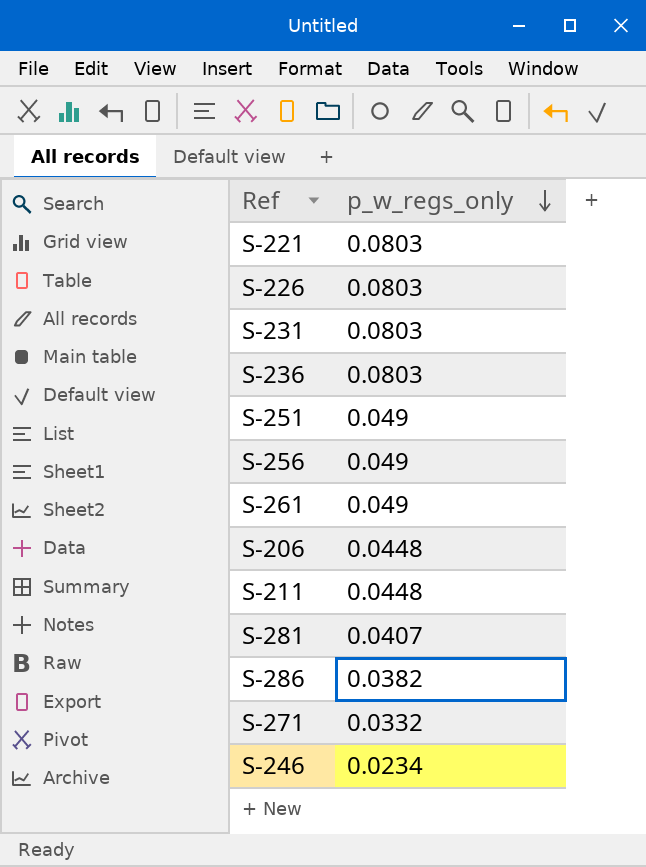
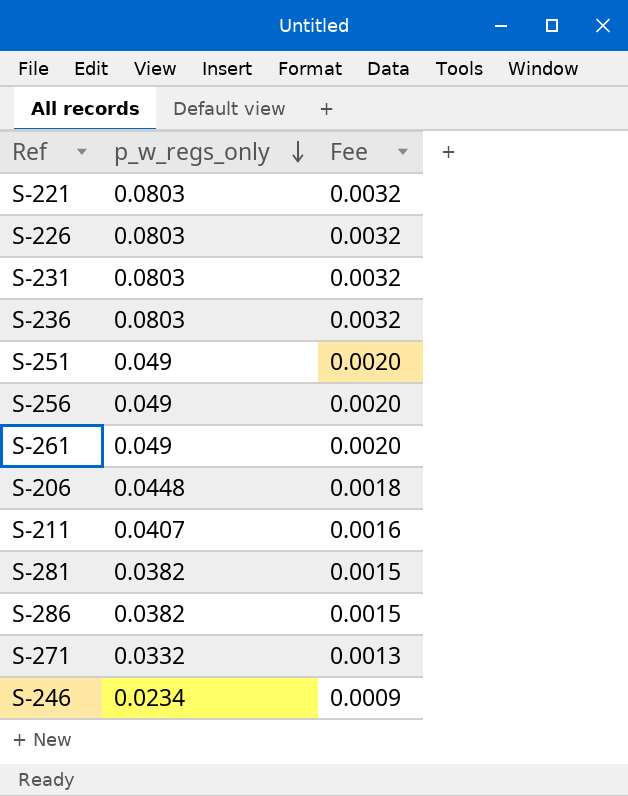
column Fee | formula: none -> [p_w_regs_only] * 0.04
S-211 | p_w_regs_only: 0.0448 -> 0.0407
S-281 | p_w_regs_only: 0.0407 -> 0.0382

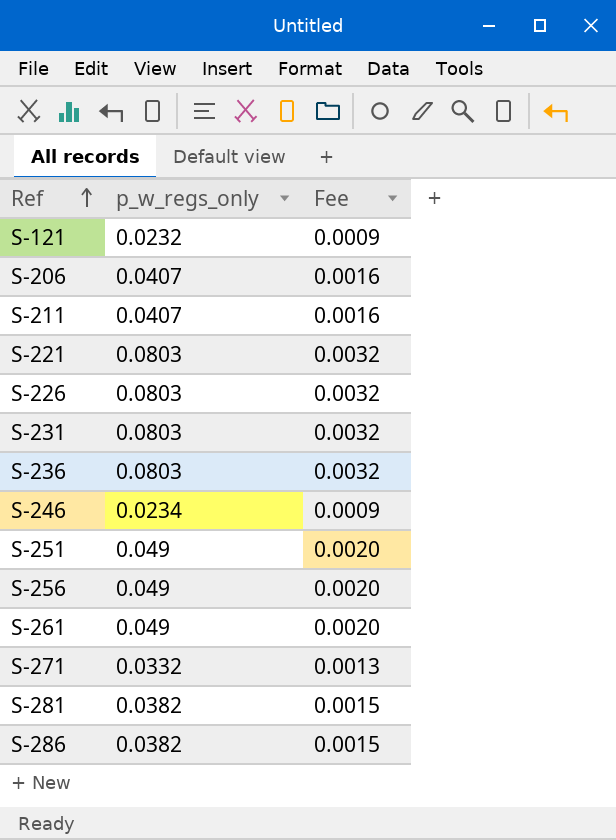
row order: p_w_regs_only descending -> Ref ascending
row S-121: none -> 0.0232 | 0.0009
S-206 | p_w_regs_only: 0.0448 -> 0.0407
S-206 | Fee: 0.0018 -> 0.0016

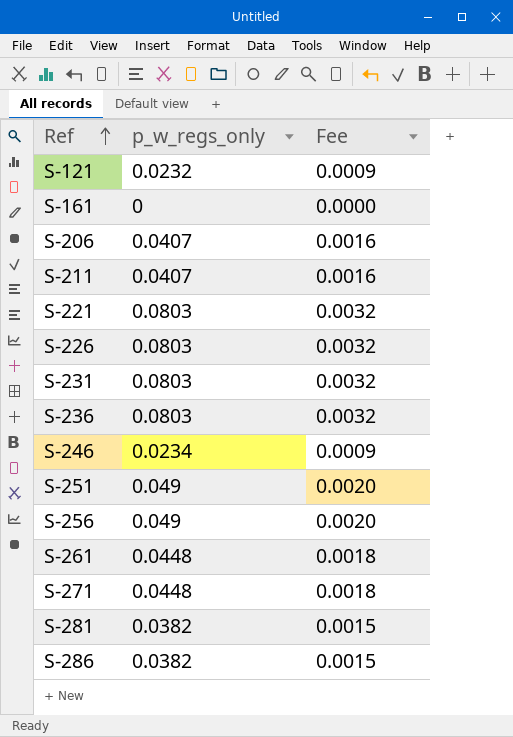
row S-161: none -> 0 | 0.0000
S-261 | p_w_regs_only: 0.049 -> 0.0448
S-261 | Fee: 0.0020 -> 0.0018
S-271 | p_w_regs_only: 0.0332 -> 0.0448
S-271 | Fee: 0.0013 -> 0.0018

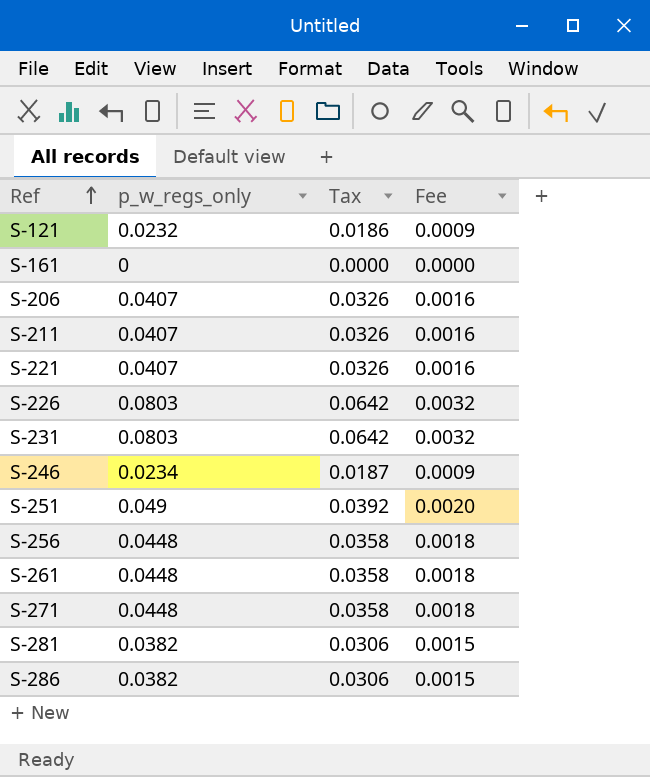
column Tax | formula: none -> [p_w_regs_only] * 0.8
row S-236: 0.0803 | 0.0032 -> none
S-221 | p_w_regs_only: 0.0803 -> 0.0407
S-221 | Fee: 0.0032 -> 0.0016
S-256 | p_w_regs_only: 0.049 -> 0.0448
S-256 | Fee: 0.0020 -> 0.0018

